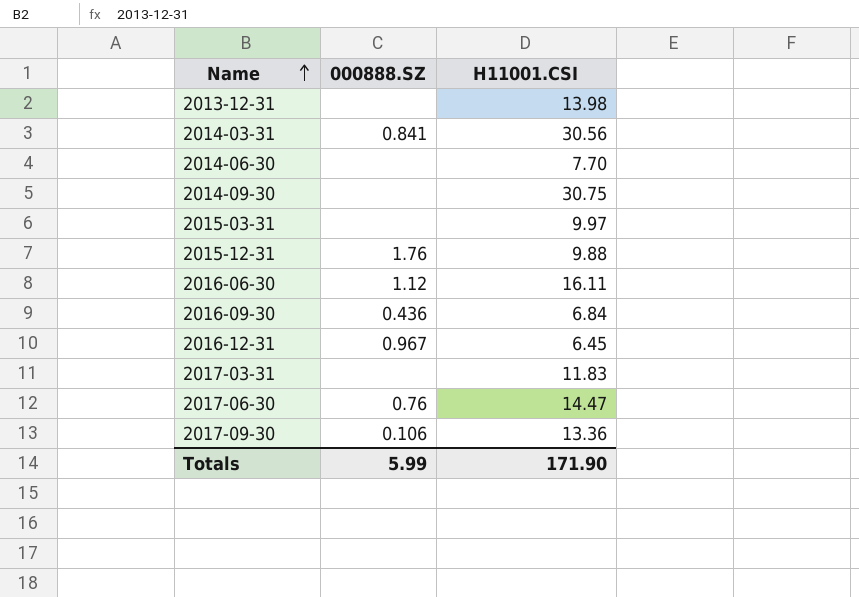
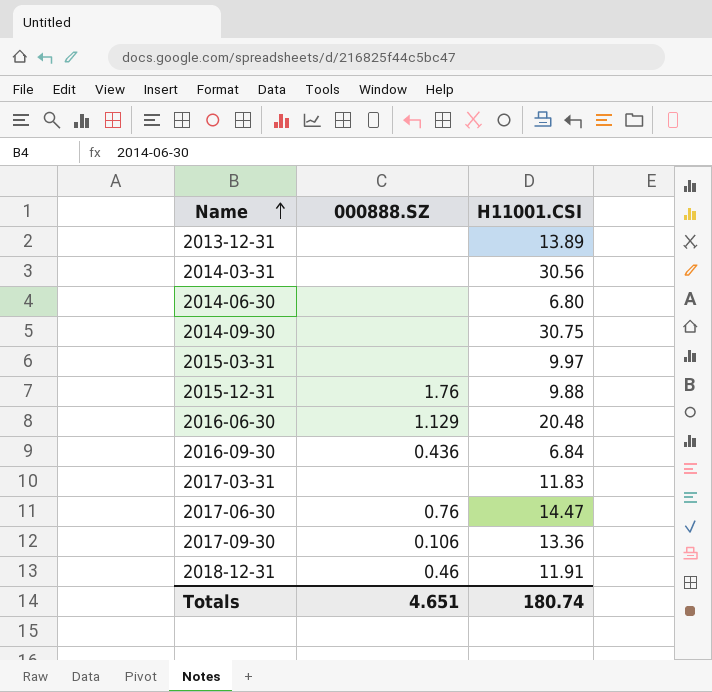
row 2016-12-31: 0.967 | 6.45 -> none
2013-12-31 | H11001.CSI: 13.98 -> 13.89
2014-03-31 | 000888.SZ: 0.841 -> none
2014-06-30 | H11001.CSI: 7.70 -> 6.80
2016-06-30 | 000888.SZ: 1.12 -> 1.129
2016-06-30 | H11001.CSI: 16.11 -> 20.48
row 2018-12-31: none -> 0.46 | 11.91
Totals | 000888.SZ: 5.99 -> 4.651
Totals | H11001.CSI: 171.90 -> 180.74

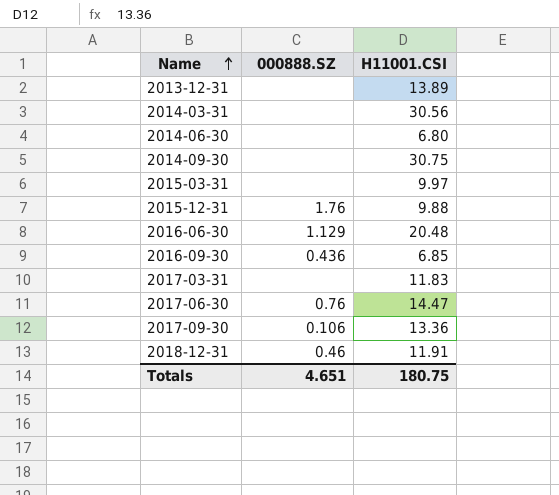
2016-09-30 | H11001.CSI: 6.84 -> 6.85
Totals | H11001.CSI: 180.74 -> 180.75

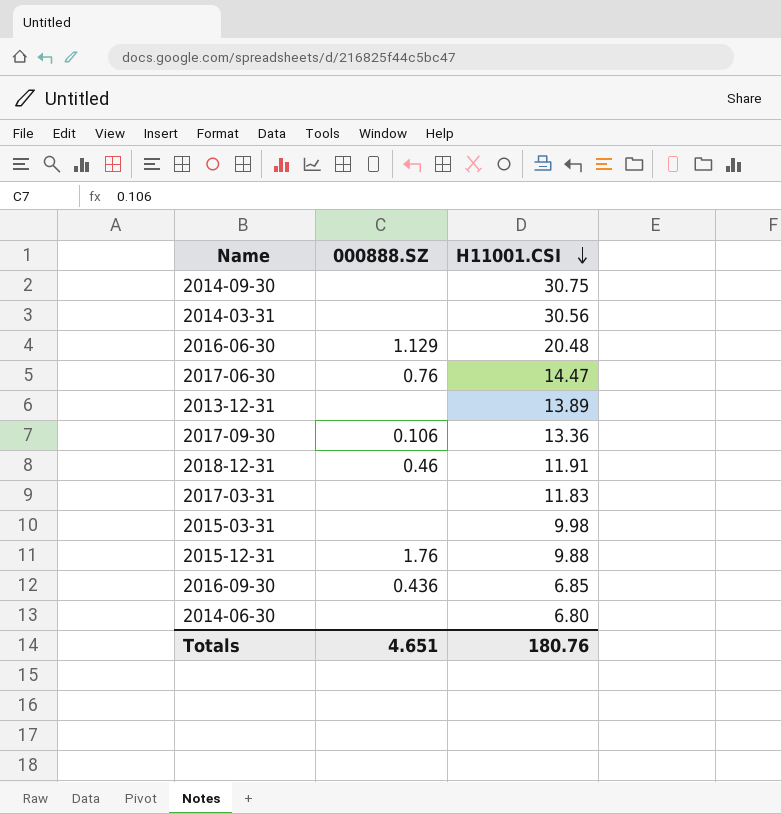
row order: Name ascending -> H11001.CSI descending
2015-03-31 | H11001.CSI: 9.97 -> 9.98
Totals | H11001.CSI: 180.75 -> 180.76

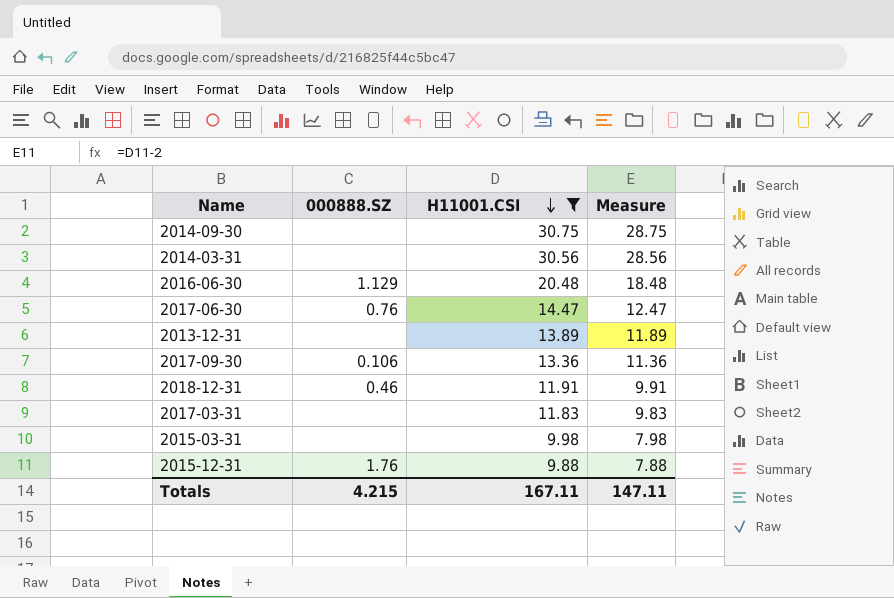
filter: none -> H11001.CSI >= 9.88
column Measure | formula: none -> [H11001.CSI] - 2
Totals | 000888.SZ: 4.651 -> 4.215
Totals | H11001.CSI: 180.76 -> 167.11

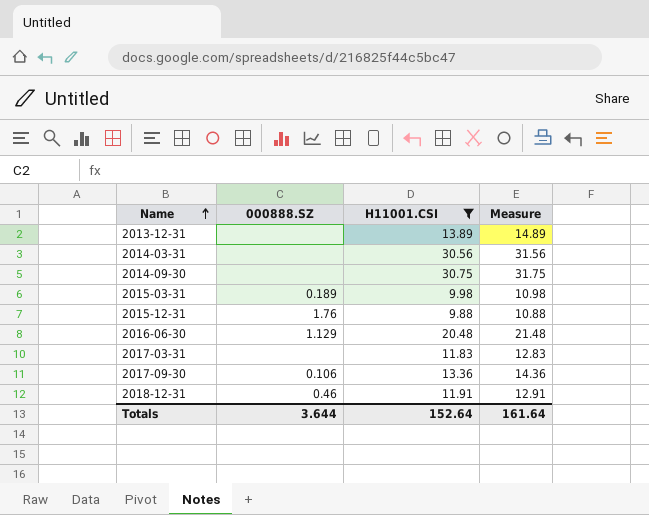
row order: H11001.CSI descending -> Name ascending
column Measure | formula: [H11001.CSI] - 2 -> [H11001.CSI] + 1
row 2017-06-30: 0.76 | 14.47 | 12.47 -> none
2015-03-31 | 000888.SZ: none -> 0.189
Totals | 000888.SZ: 4.215 -> 3.644
Totals | H11001.CSI: 167.11 -> 152.64
Totals | Measure: 147.11 -> 161.64

